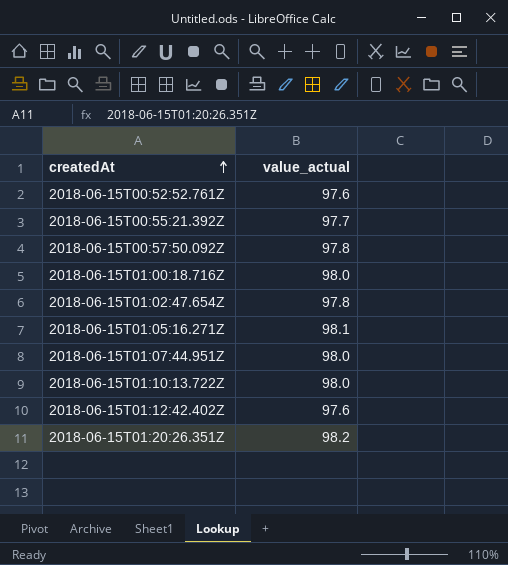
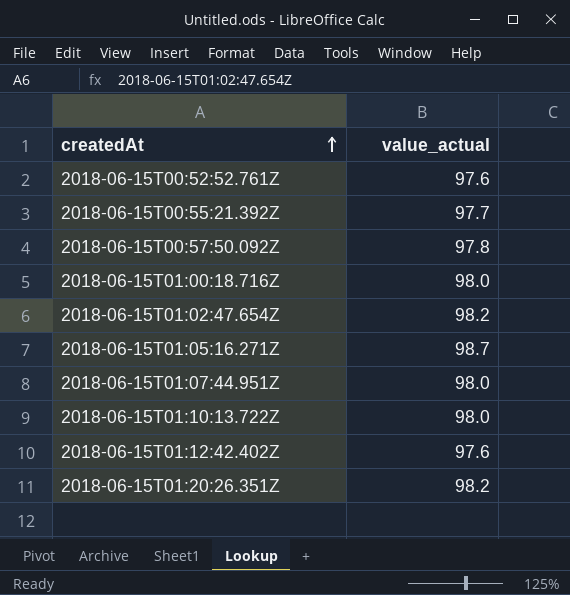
2018-06-15T01:02:47.654Z | value_actual: 97.8 -> 98.2
2018-06-15T01:05:16.271Z | value_actual: 98.1 -> 98.7

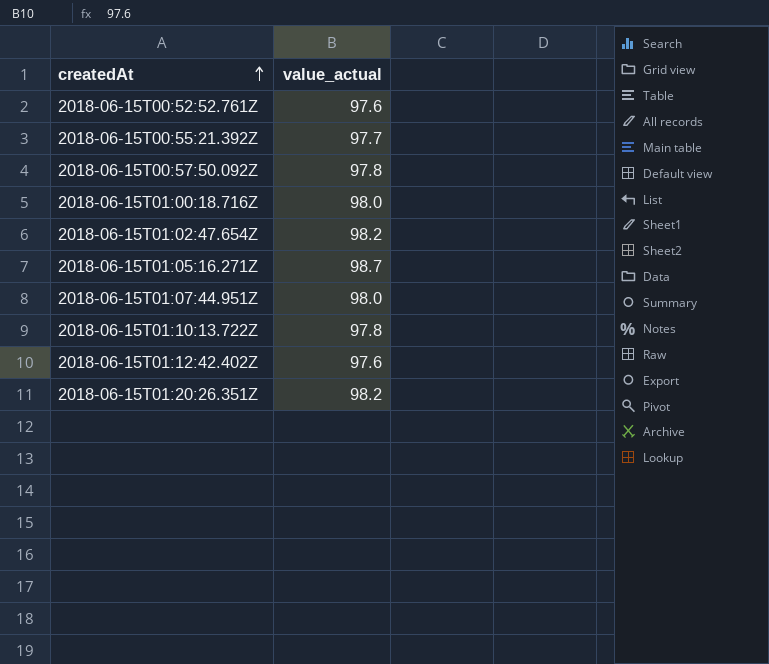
2018-06-15T01:10:13.722Z | value_actual: 98.0 -> 97.8

